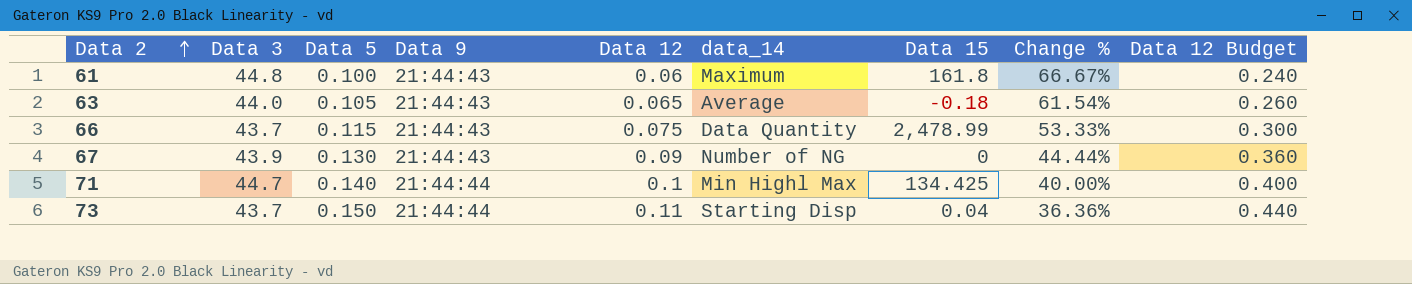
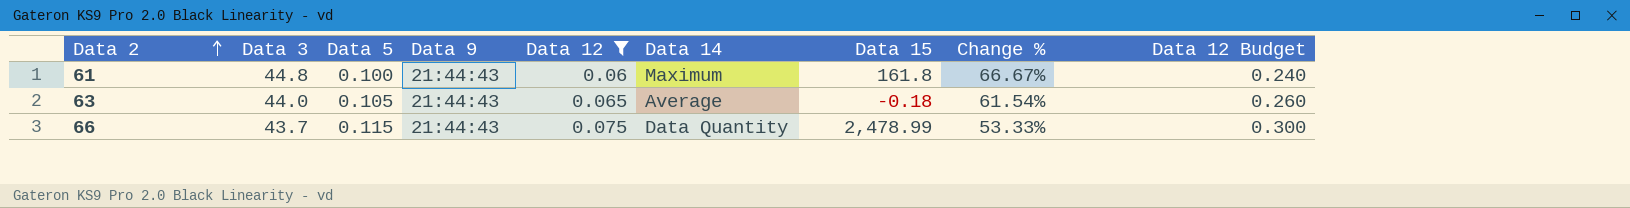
filter: none -> Data 12 <= 0.075
column name: data_14 -> Data 14

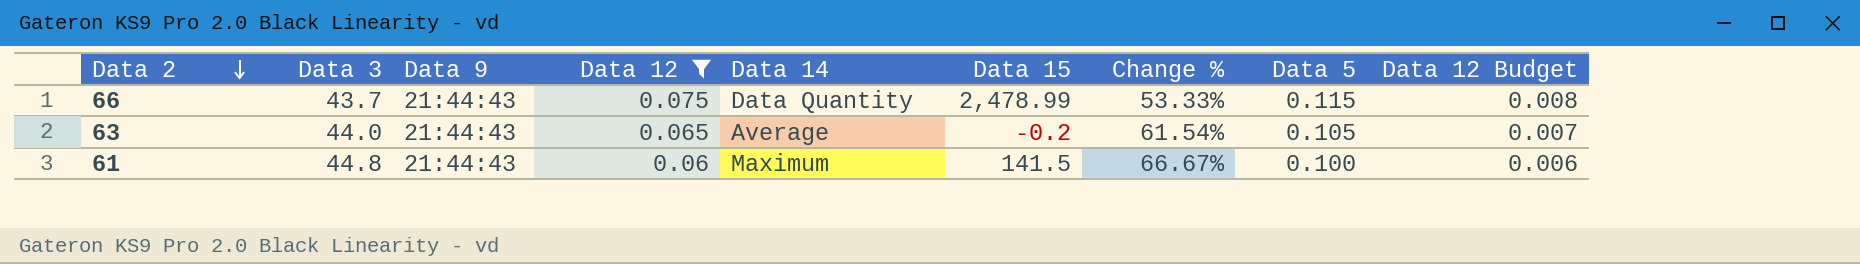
row order: Data 2 ascending -> Data 2 descending
column Data 5 | position: 3 -> 8
column Data 12 Budget | formula: [Data 12] * 4 -> [Data 12] * 0.1
63 | Data 15: -0.18 -> -0.2
61 | Data 15: 161.8 -> 141.5

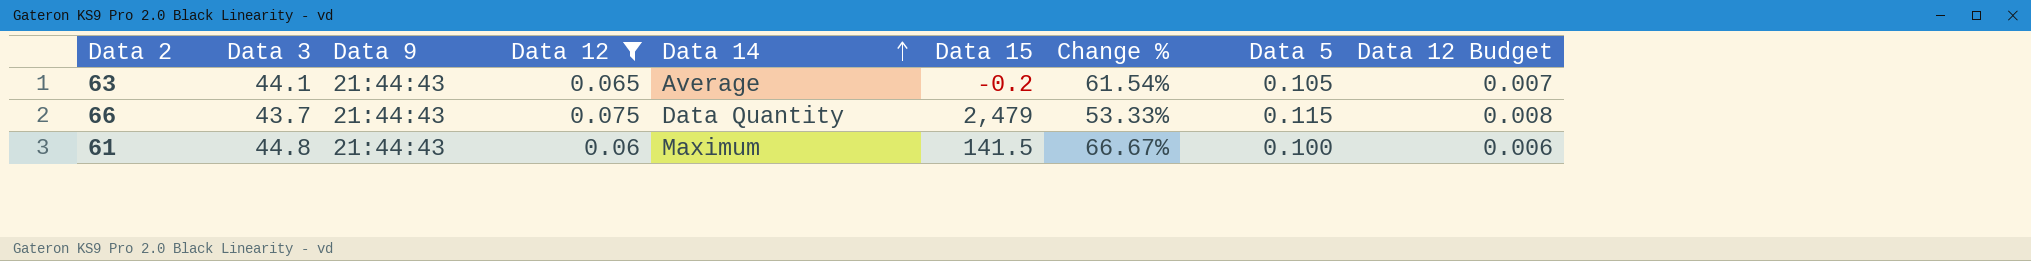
row order: Data 2 descending -> Data 14 ascending
63 | Data 3: 44.0 -> 44.1
66 | Data 15: 2,478.99 -> 2,479

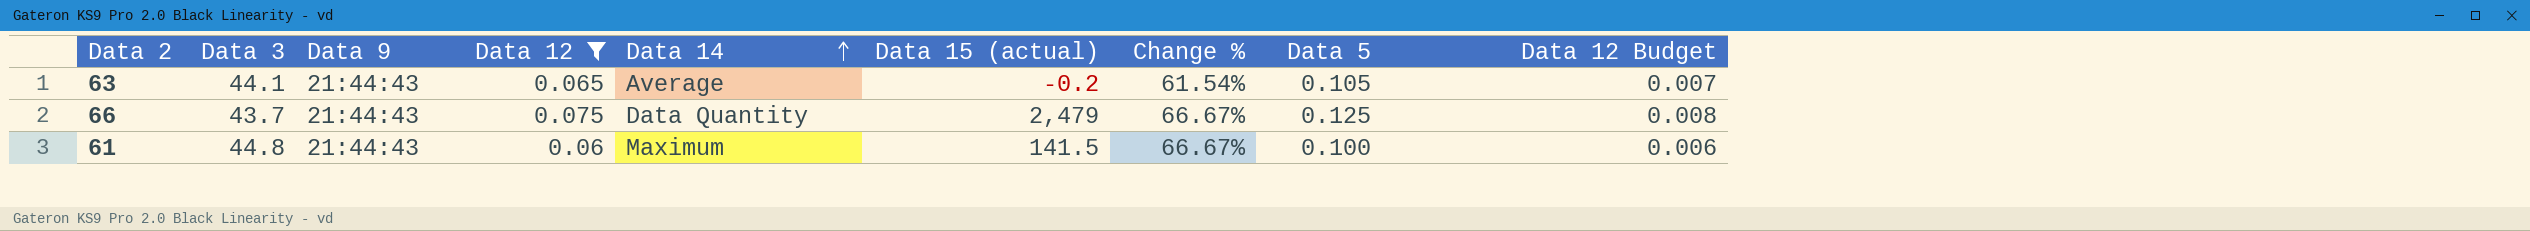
column name: Data 15 -> Data 15 (actual)
66 | Change %: 53.33% -> 66.67%
66 | Data 5: 0.115 -> 0.125

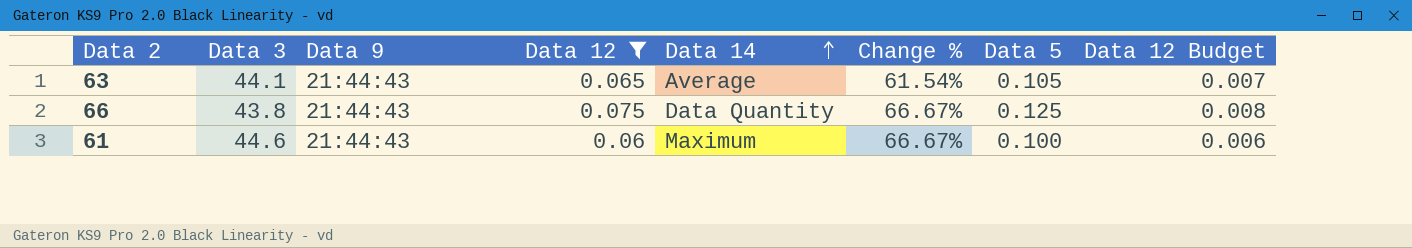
column Data 15 (actual) | position: 6 -> none
66 | Data 3: 43.7 -> 43.8
61 | Data 3: 44.8 -> 44.6

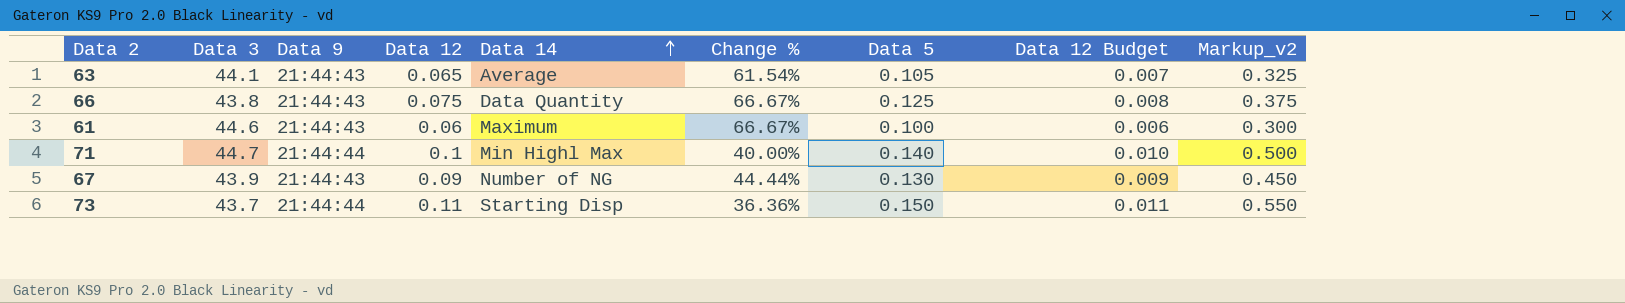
filter: Data 12 <= 0.075 -> none
column Markup_v2 | formula: none -> [Data 12] * 5

